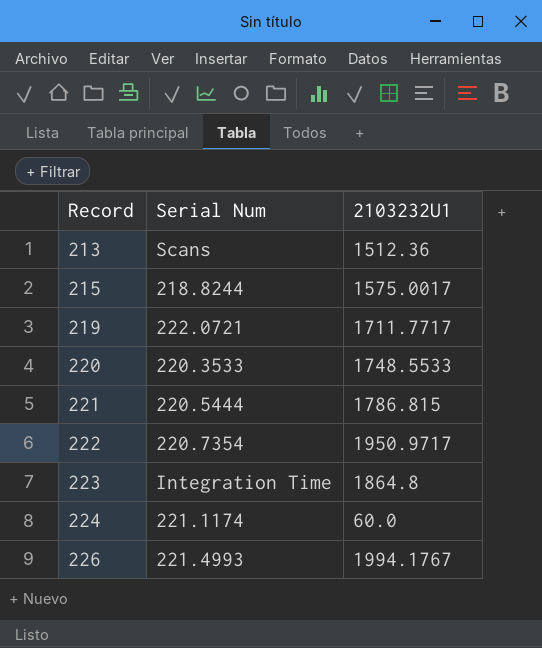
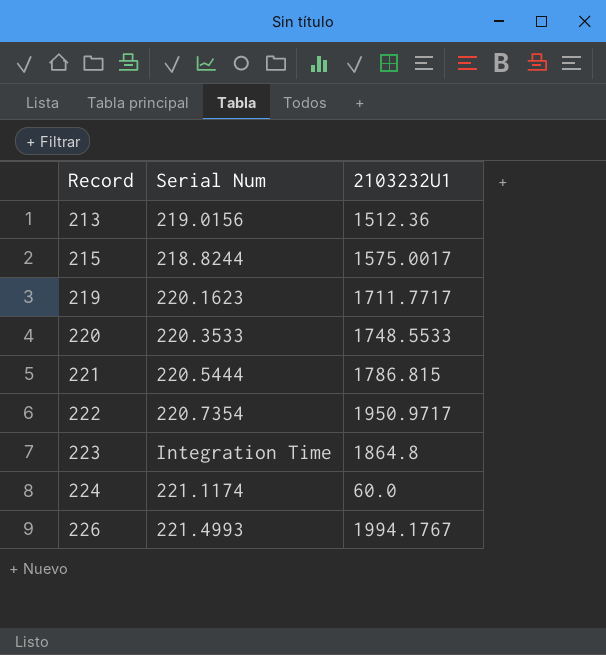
213 | Serial Num: Scans -> 219.0156
219 | Serial Num: 222.0721 -> 220.1623

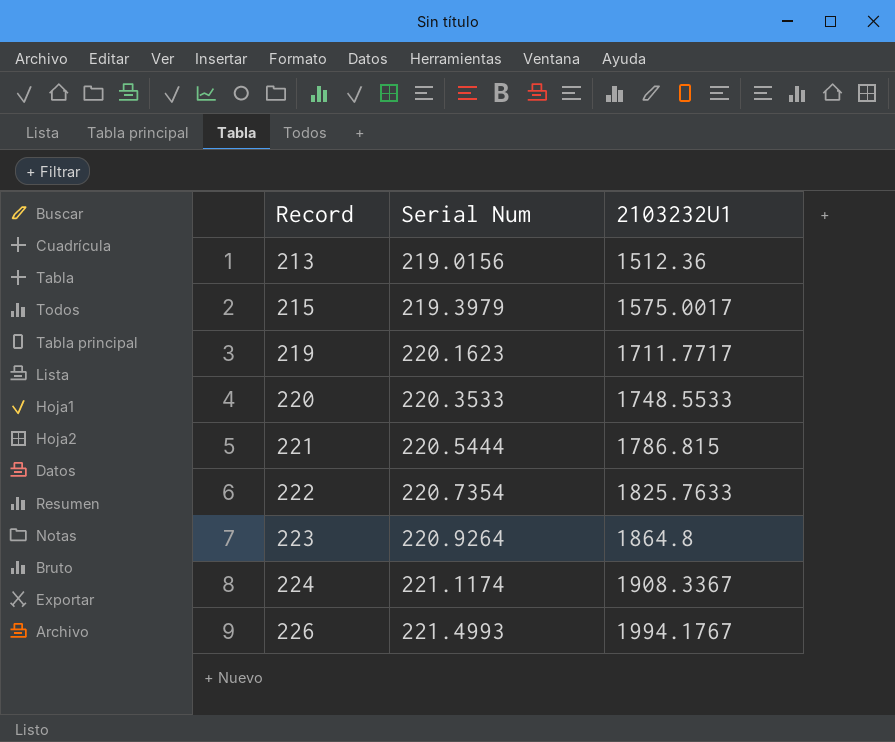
215 | Serial Num: 218.8244 -> 219.3979
222 | 2103232U1: 1950.9717 -> 1825.7633
223 | Serial Num: Integration Time -> 220.9264
224 | 2103232U1: 60.0 -> 1908.3367

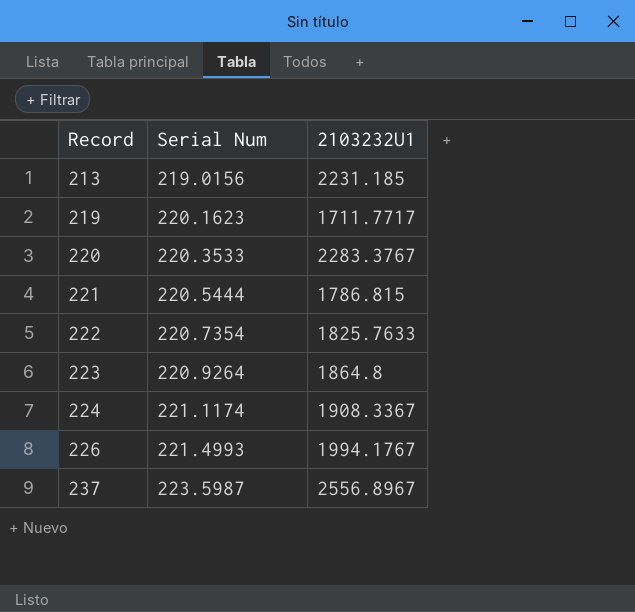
row 215: 219.3979 | 1575.0017 -> none
213 | 2103232U1: 1512.36 -> 2231.185
220 | 2103232U1: 1748.5533 -> 2283.3767
row 237: none -> 223.5987 | 2556.8967

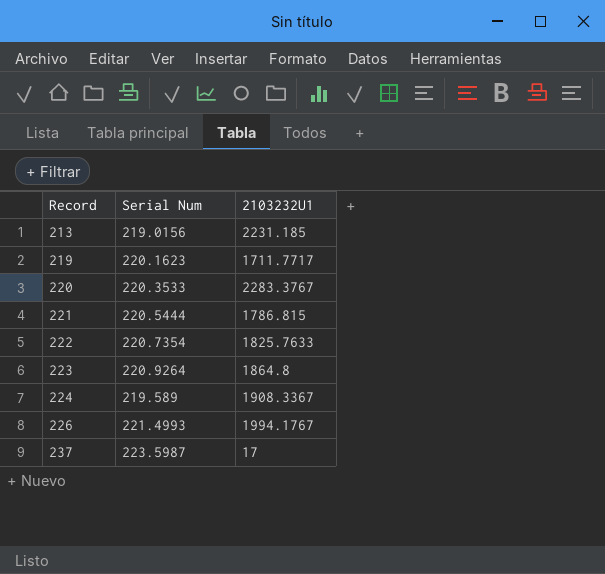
224 | Serial Num: 221.1174 -> 219.589
237 | 2103232U1: 2556.8967 -> 17

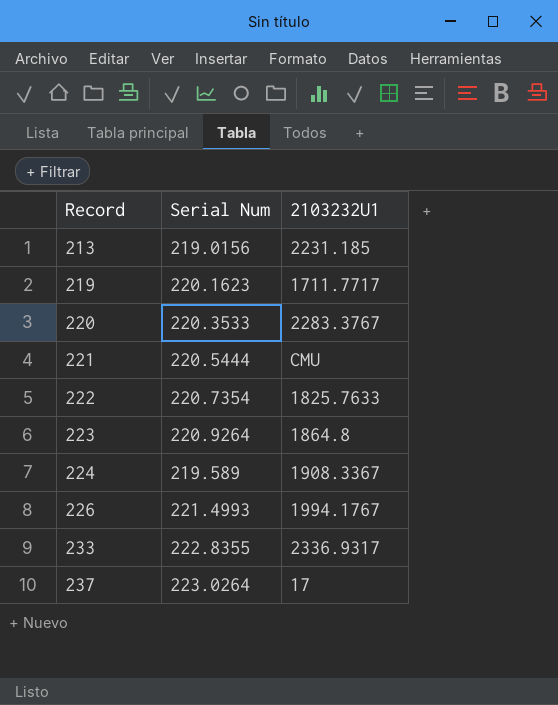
221 | 2103232U1: 1786.815 -> CMU
row 233: none -> 222.8355 | 2336.9317
237 | Serial Num: 223.5987 -> 223.0264

